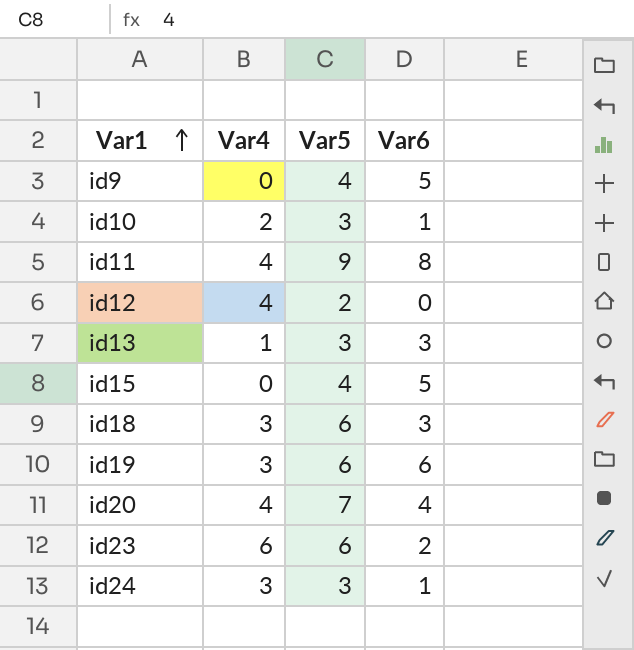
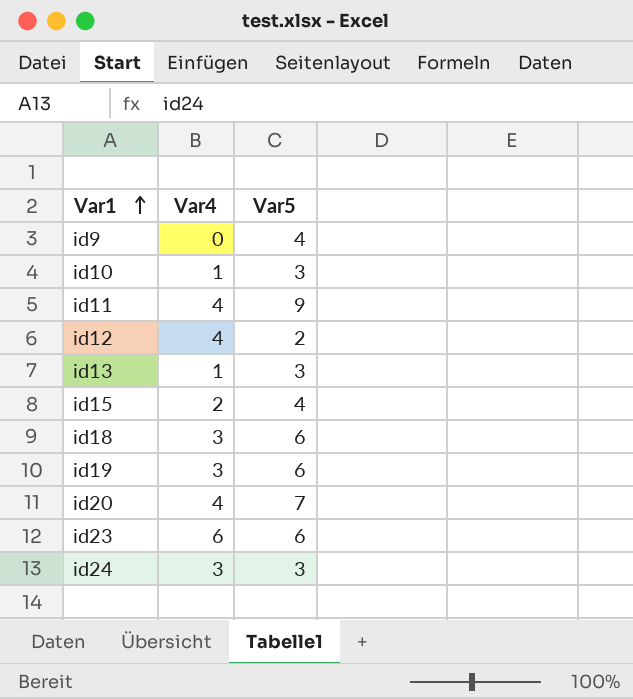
column Var6 | position: 4 -> none
id10 | Var4: 2 -> 1
id15 | Var4: 0 -> 2

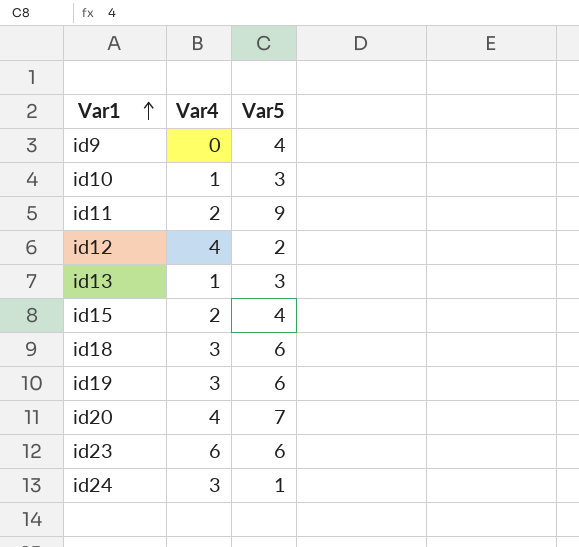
id11 | Var4: 4 -> 2
id24 | Var5: 3 -> 1

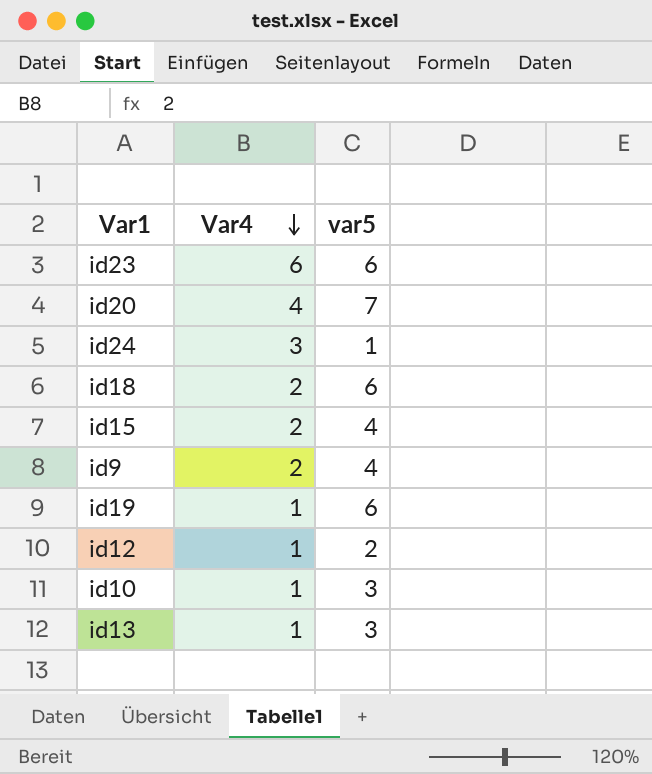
row order: Var1 ascending -> Var4 descending
column name: Var5 -> var5
row id11: 2 | 9 -> none
id18 | Var4: 3 -> 2
id9 | Var4: 0 -> 2
id19 | Var4: 3 -> 1
id12 | Var4: 4 -> 1

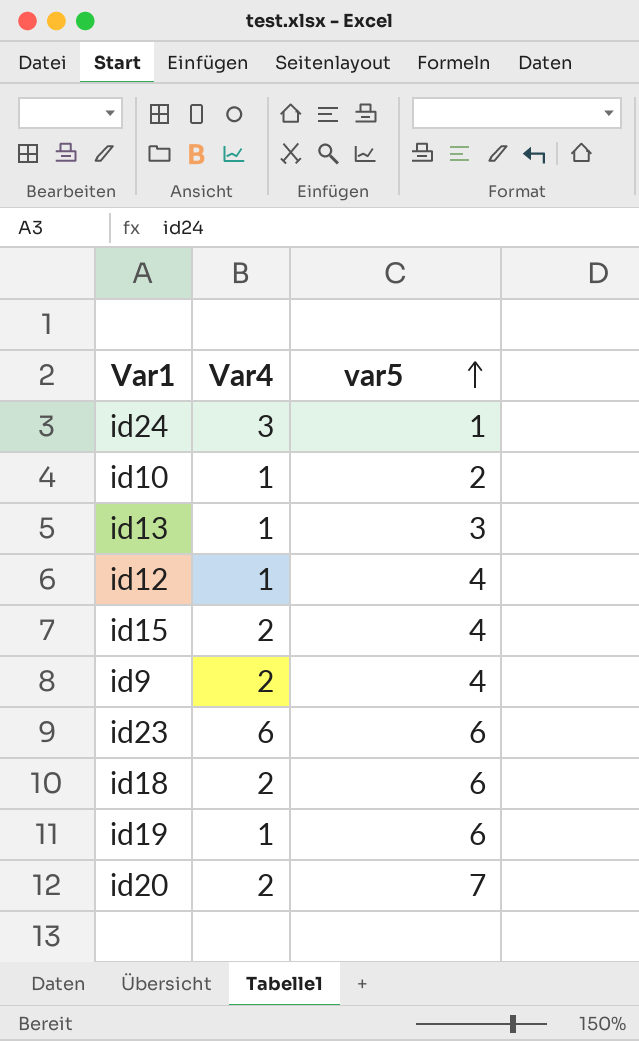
row order: Var4 descending -> var5 ascending
id10 | var5: 3 -> 2
id12 | var5: 2 -> 4
id20 | Var4: 4 -> 2

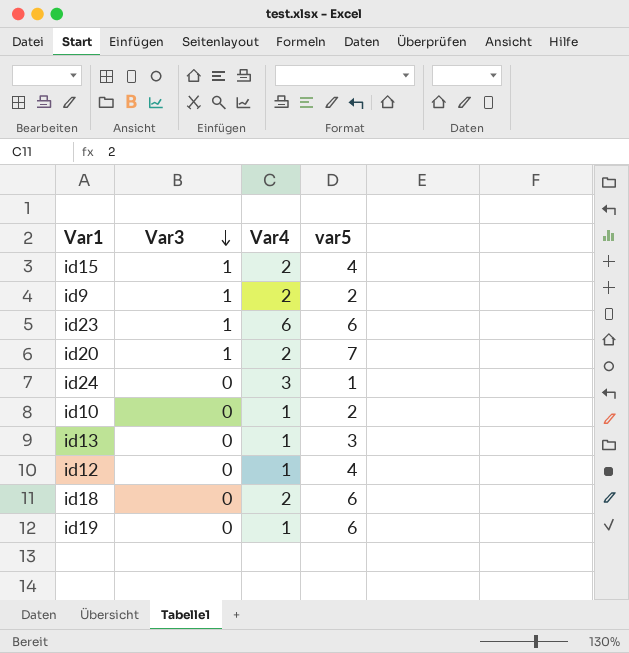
row order: var5 ascending -> Var3 descending
column Var3 | position: none -> 2
id9 | var5: 4 -> 2

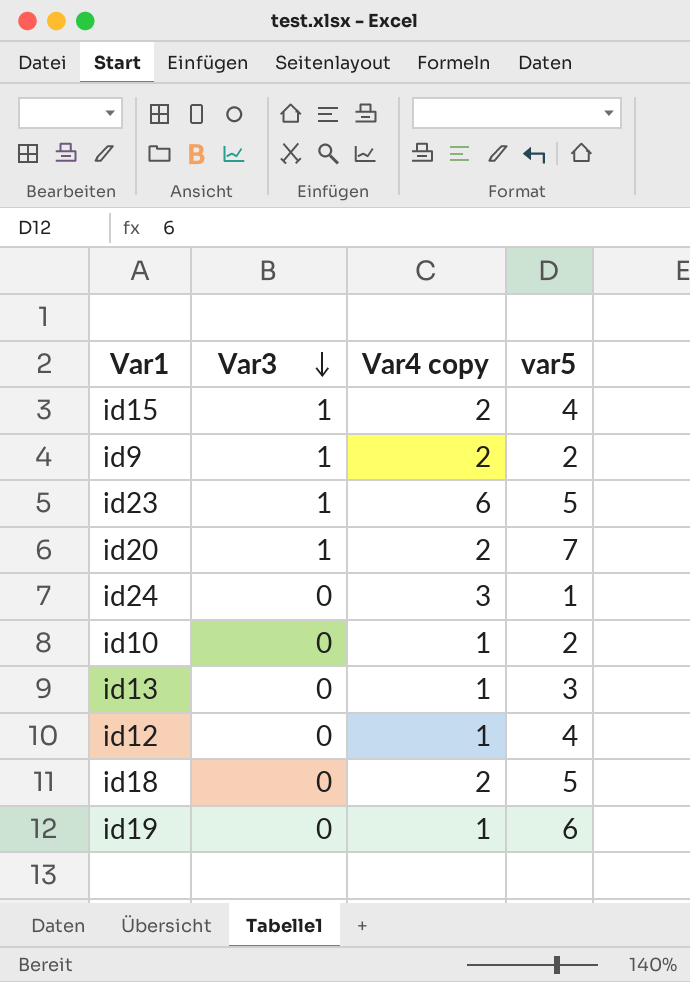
column name: Var4 -> Var4 copy
id23 | var5: 6 -> 5
id18 | var5: 6 -> 5

